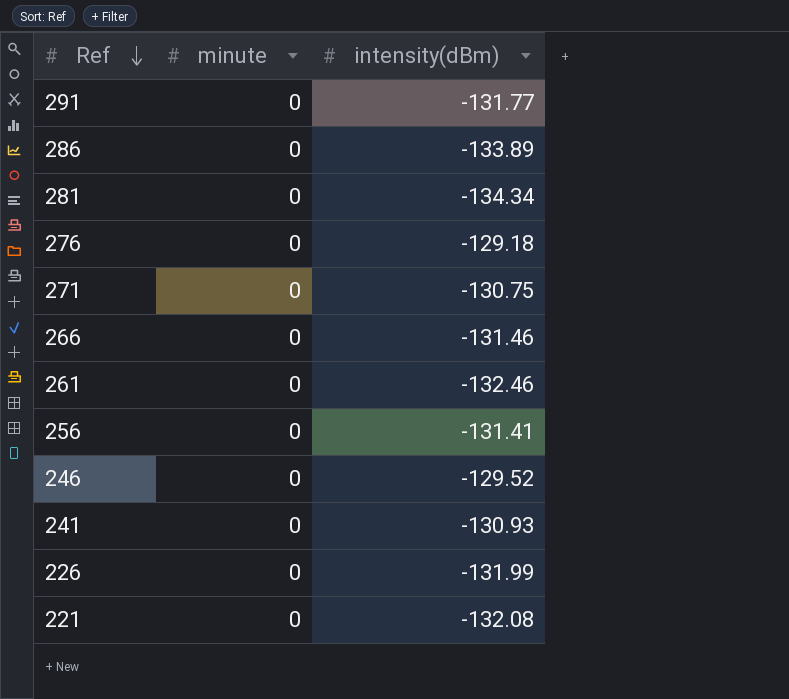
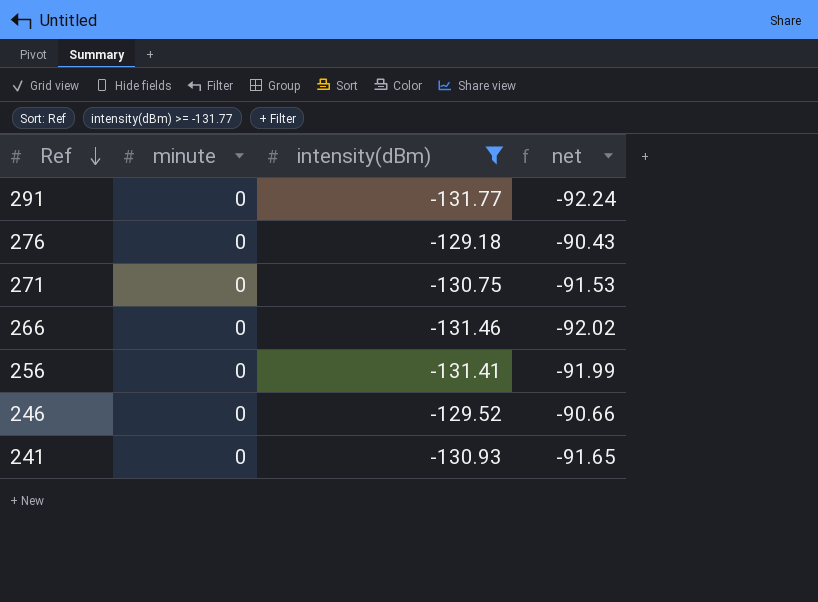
filter: none -> intensity(dBm) >= -131.77
column net | formula: none -> [intensity(dBm)] * 0.7

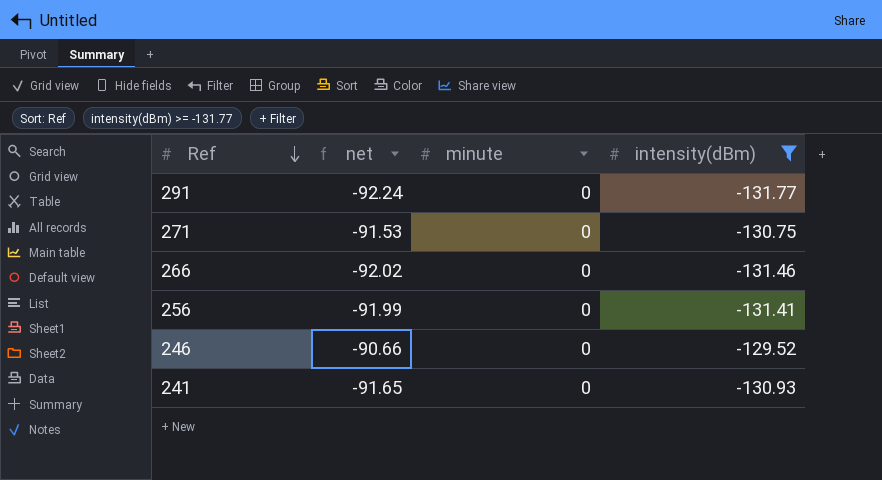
column net | position: 4 -> 2
row 276: 0 | -129.18 | -90.43 -> none

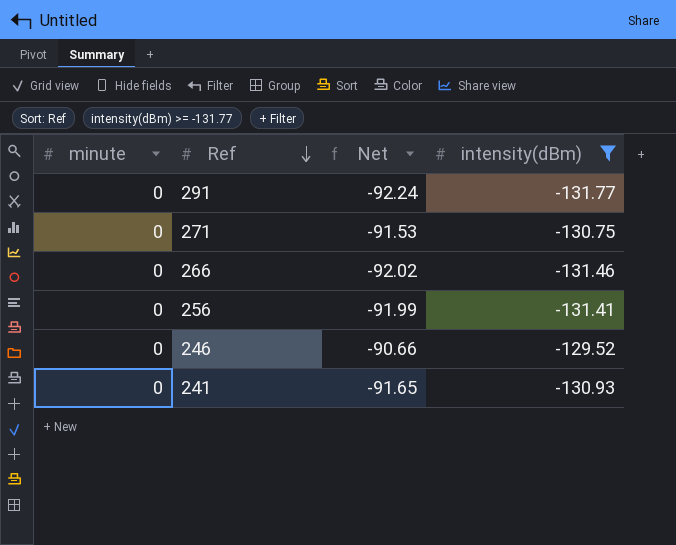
column minute | position: 3 -> 1
column name: net -> Net

